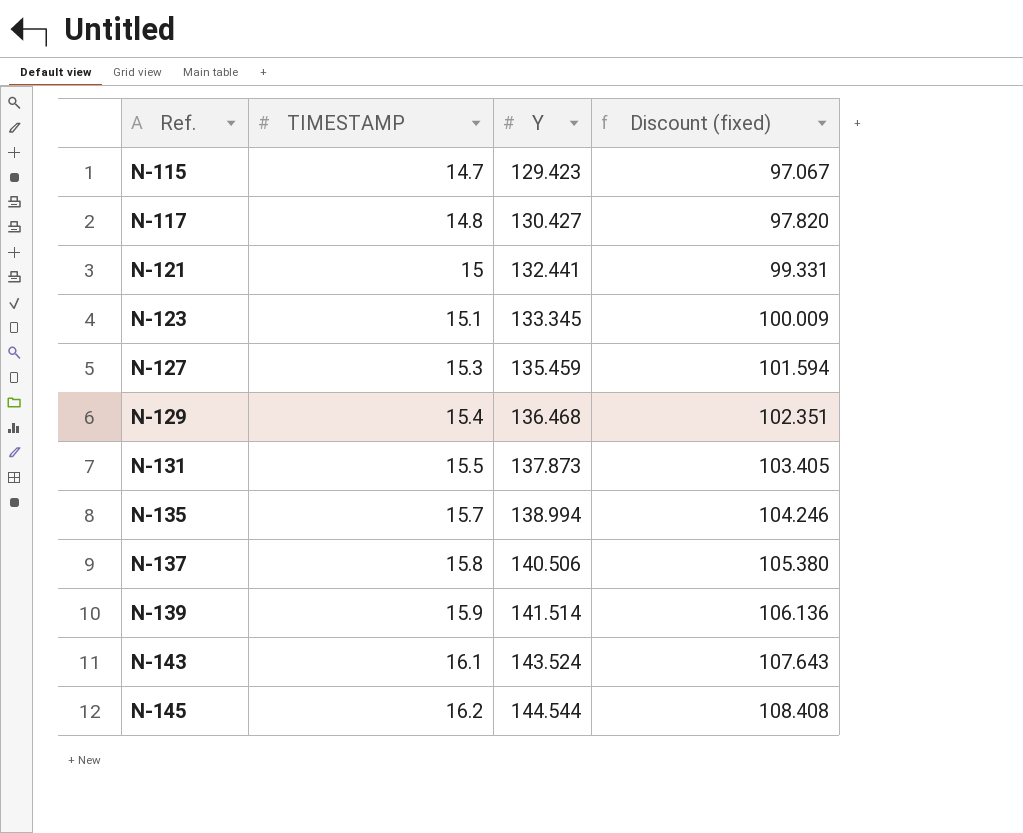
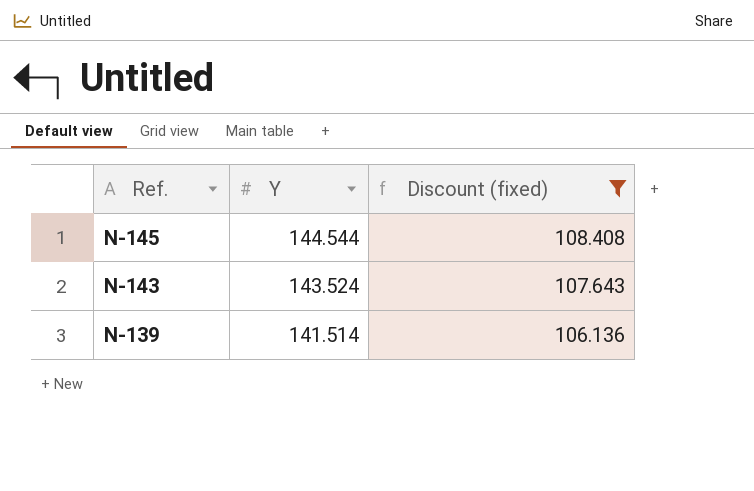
filter: none -> Discount (fixed) >= 106.136
row order: Ref. ascending -> Ref. descending
column TIMESTAMP | position: 2 -> none

